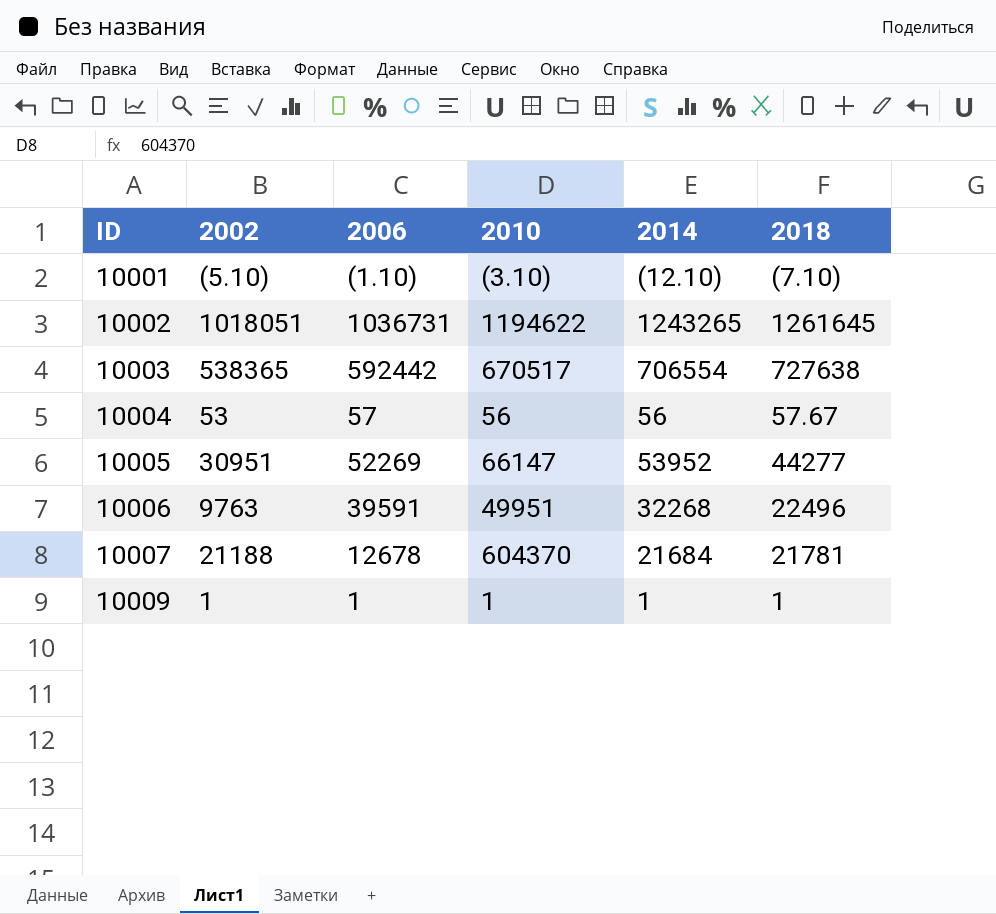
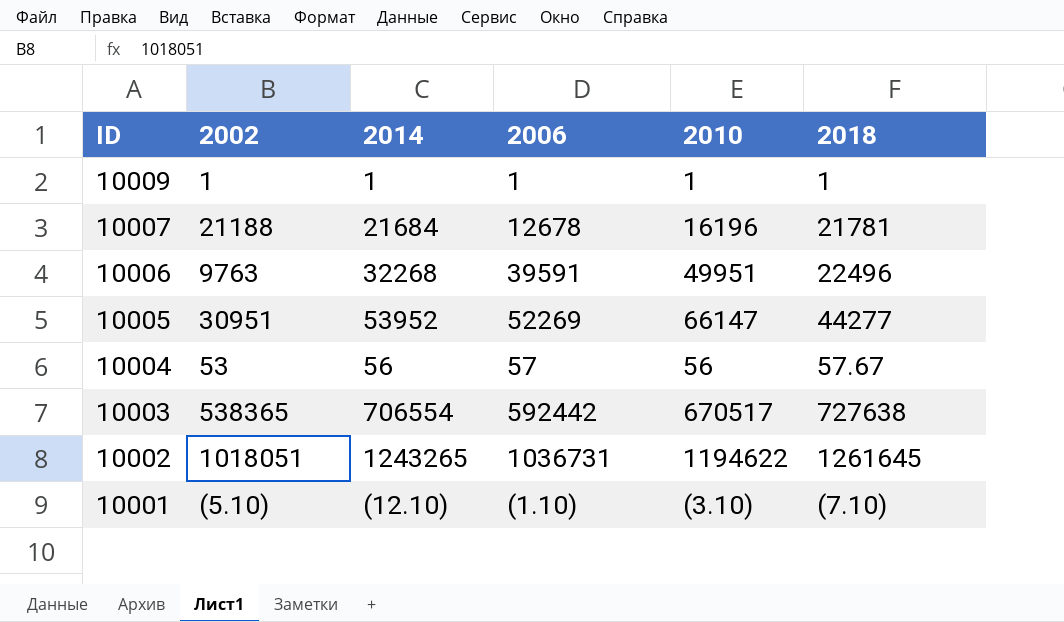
row order: ID ascending -> ID descending
column 2014 | position: 5 -> 3
10007 | 2010: 604370 -> 16196

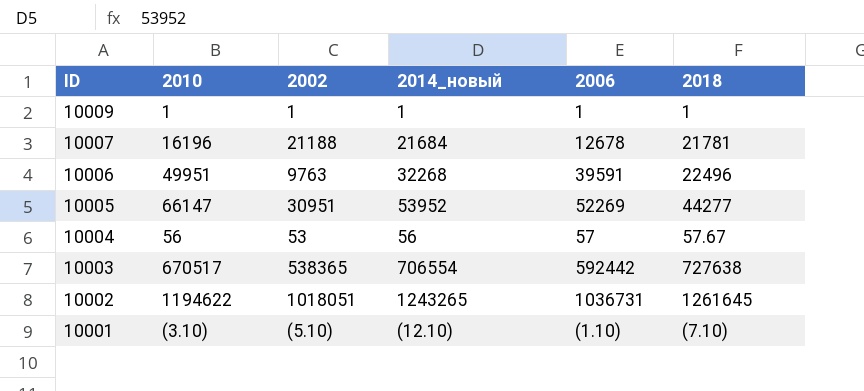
column 2010 | position: 5 -> 2
column name: 2014 -> 2014_новый

